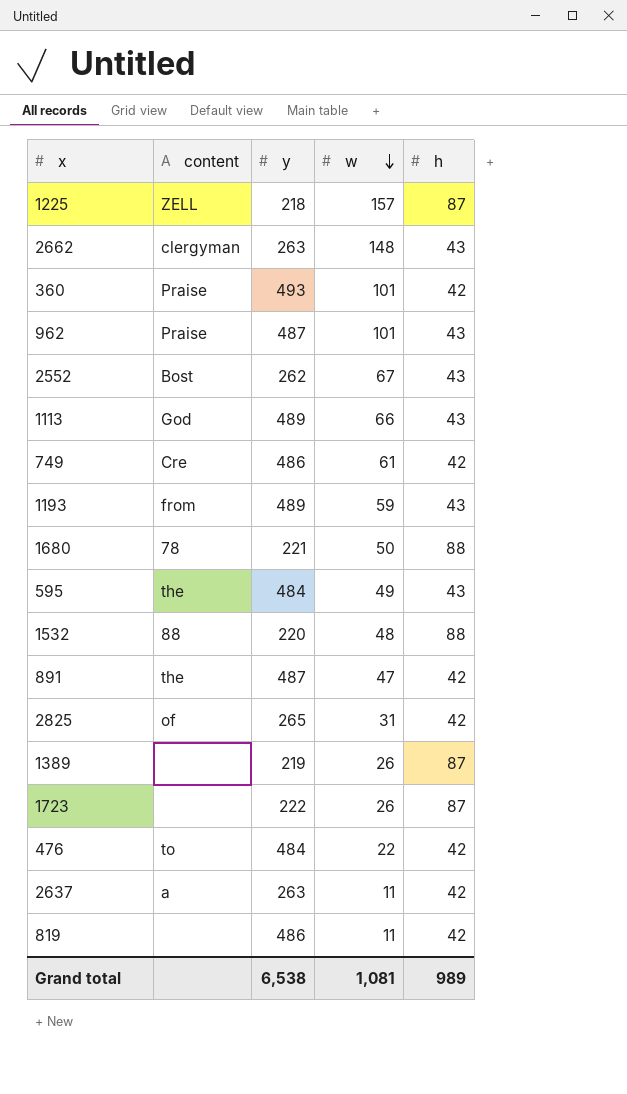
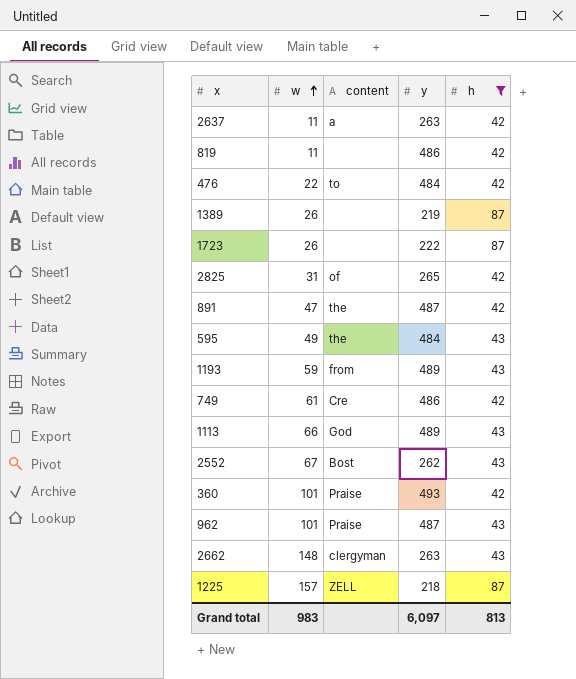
filter: none -> h != 88
row order: w descending -> w ascending
column w | position: 4 -> 2
Grand total | w: 1,081 -> 983
Grand total | y: 6,538 -> 6,097
Grand total | h: 989 -> 813

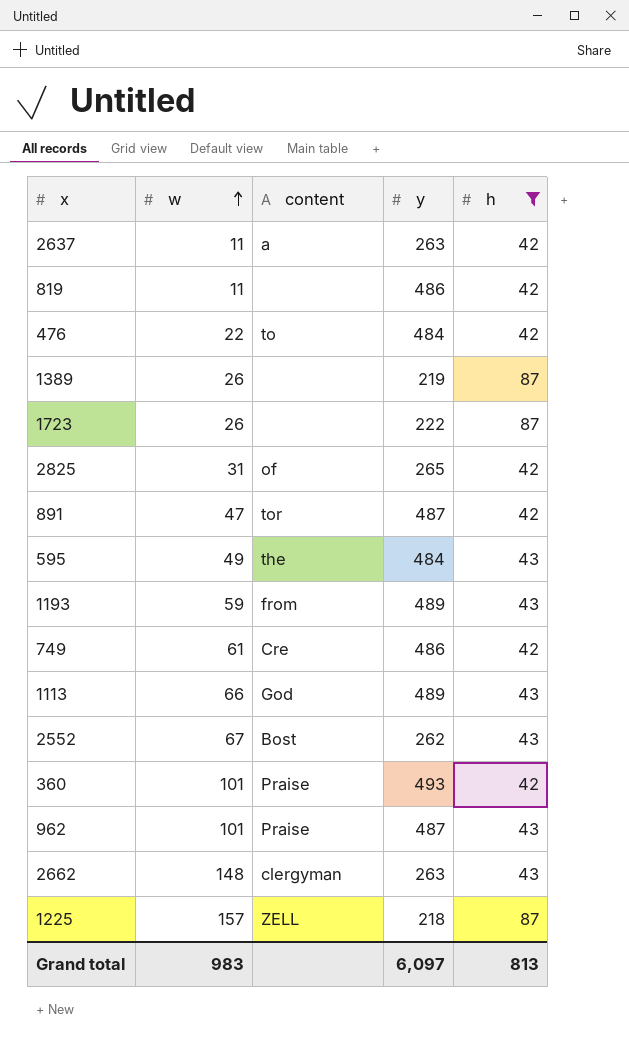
891 | content: the -> tor

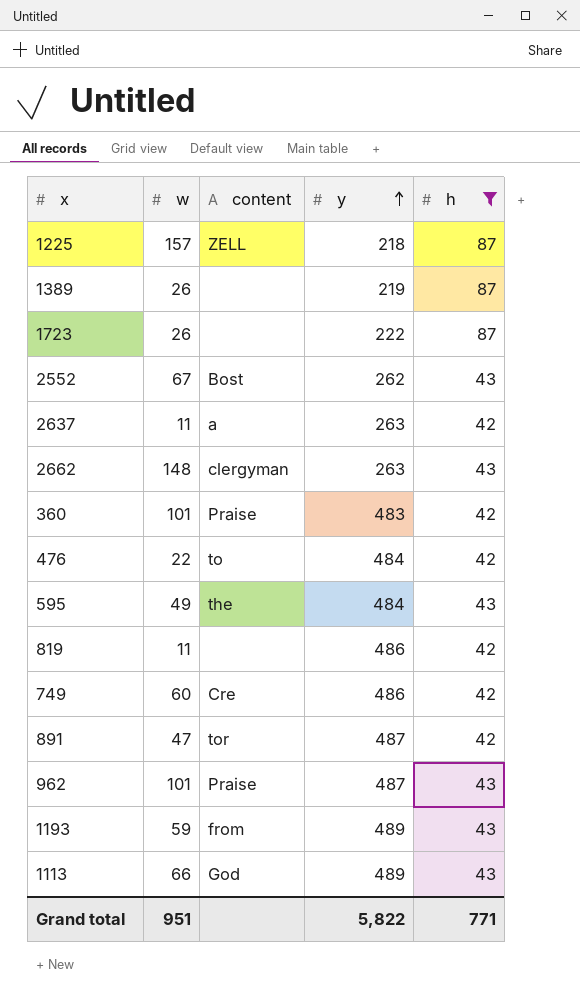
row order: w ascending -> y ascending
row 2825: 31 | of | 265 | 42 -> none
360 | y: 493 -> 483
749 | w: 61 -> 60
Grand total | w: 983 -> 951
Grand total | y: 6,097 -> 5,822
Grand total | h: 813 -> 771

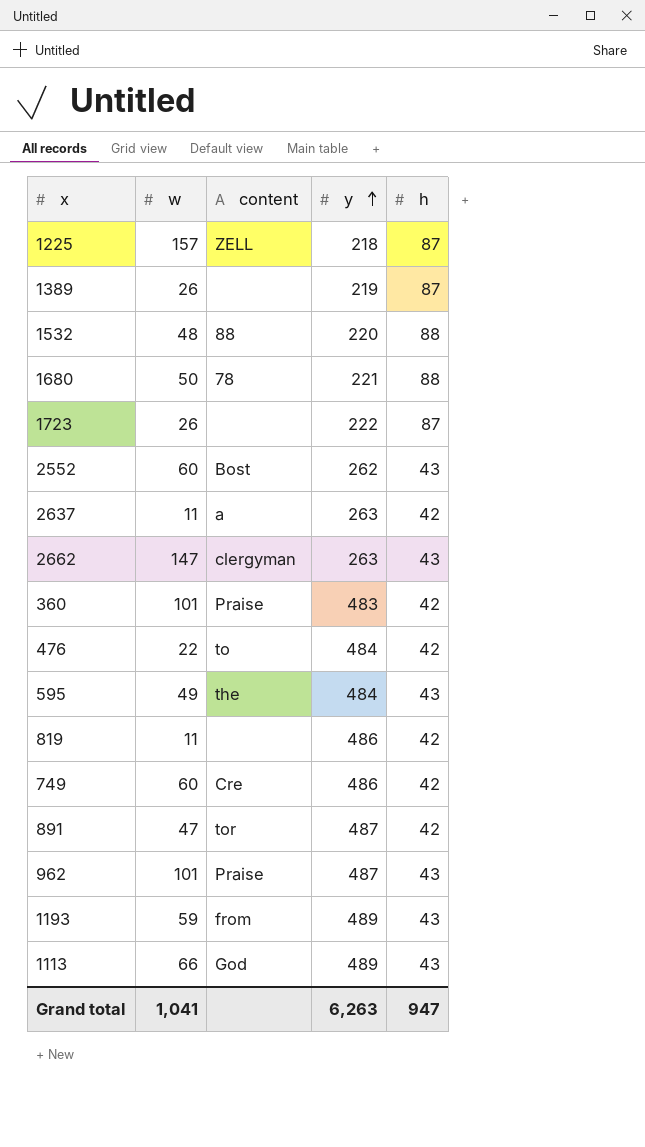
filter: h != 88 -> none
2552 | w: 67 -> 60
2662 | w: 148 -> 147
Grand total | w: 951 -> 1,041
Grand total | y: 5,822 -> 6,263
Grand total | h: 771 -> 947

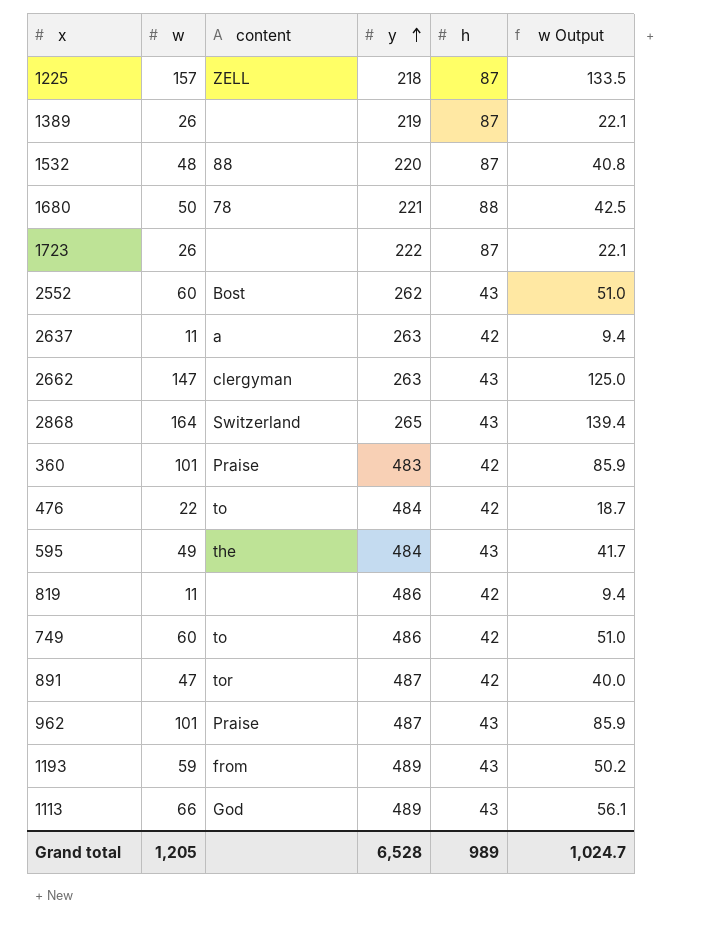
column w Output | formula: none -> [w] * 0.85
1532 | h: 88 -> 87
row 2868: none -> 164 | Switzerland | 265 | 43 | 139.4
749 | content: Cre -> to
Grand total | w: 1,041 -> 1,205
Grand total | y: 6,263 -> 6,528
Grand total | h: 947 -> 989

